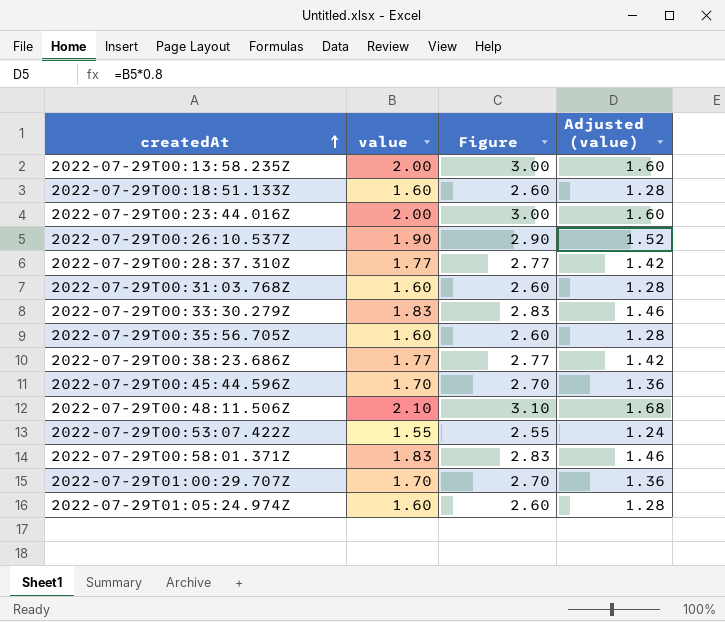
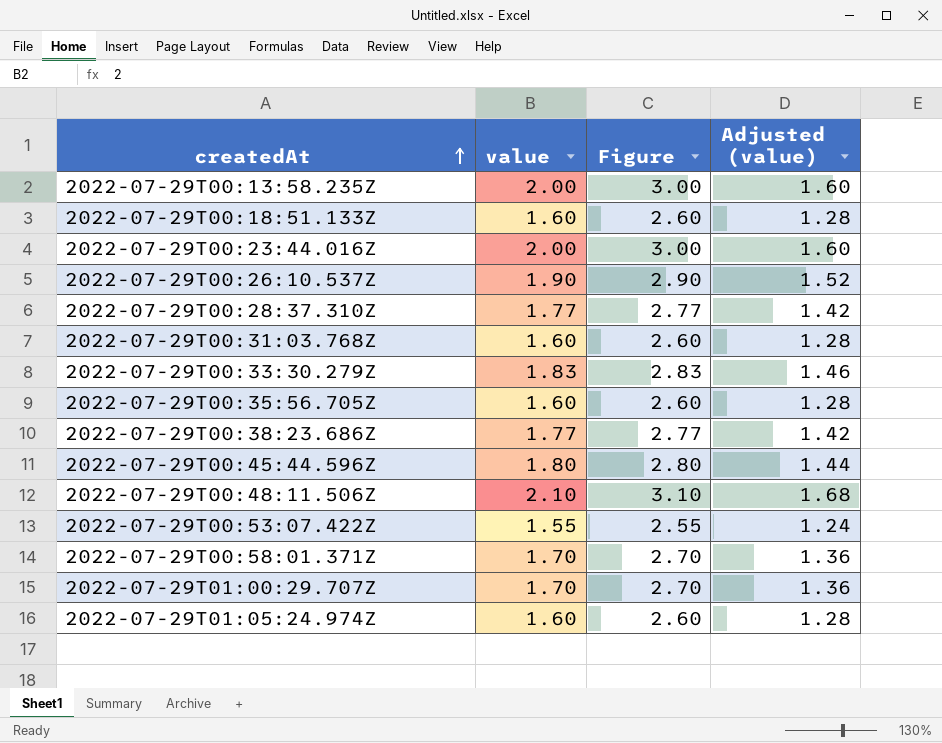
2022-07-29T00:45:44.596Z | value: 1.70 -> 1.80
2022-07-29T00:45:44.596Z | Figure: 2.70 -> 2.80
2022-07-29T00:45:44.596Z | Adjusted (value): 1.36 -> 1.44
2022-07-29T00:58:01.371Z | value: 1.83 -> 1.70
2022-07-29T00:58:01.371Z | Figure: 2.83 -> 2.70
2022-07-29T00:58:01.371Z | Adjusted (value): 1.46 -> 1.36

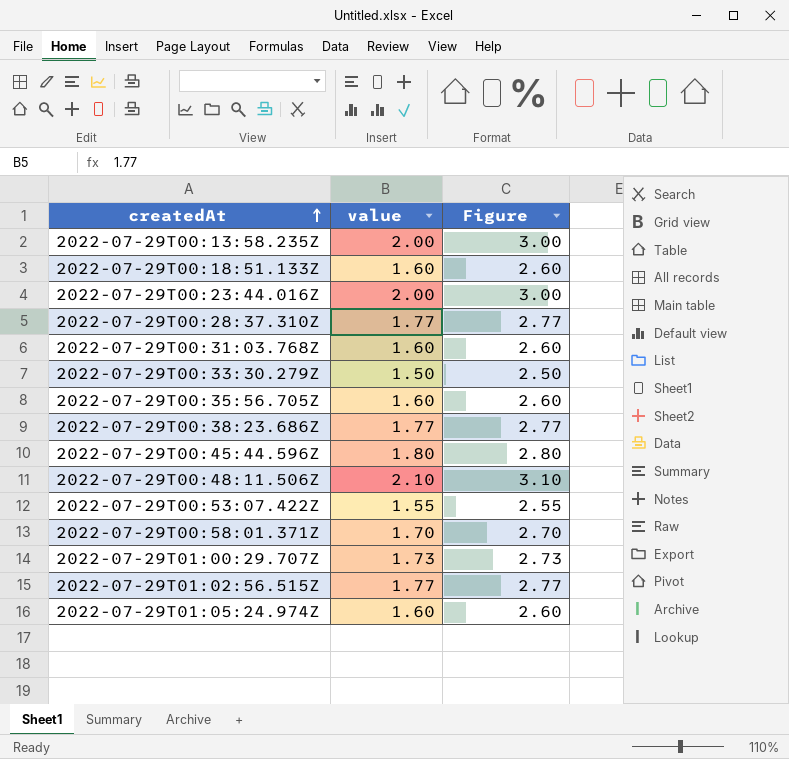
column Adjusted (value) | formula: [value] * 0.8 -> none
row 2022-07-29T00:26:10.537Z: 1.90 | 2.90 | 1.52 -> none
2022-07-29T00:33:30.279Z | value: 1.83 -> 1.50
2022-07-29T00:33:30.279Z | Figure: 2.83 -> 2.50
2022-07-29T01:00:29.707Z | value: 1.70 -> 1.73
2022-07-29T01:00:29.707Z | Figure: 2.70 -> 2.73
row 2022-07-29T01:02:56.515Z: none -> 1.77 | 2.77

